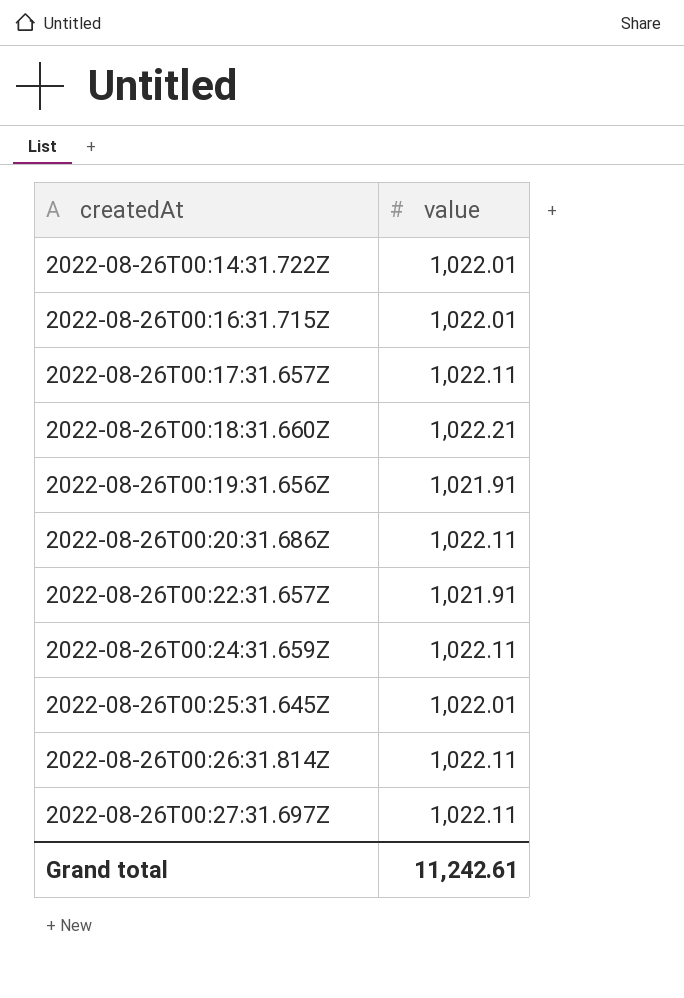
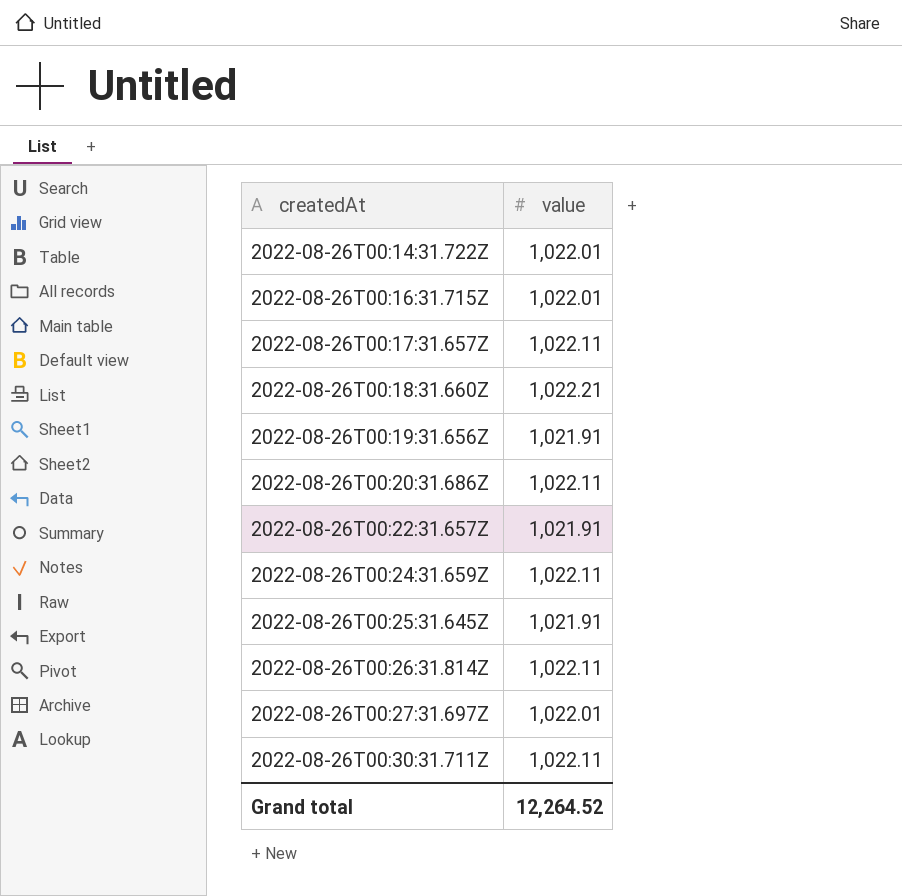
2022-08-26T00:25:31.645Z | value: 1,022.01 -> 1,021.91
2022-08-26T00:27:31.697Z | value: 1,022.11 -> 1,022.01
row 2022-08-26T00:30:31.711Z: none -> 1,022.11
Grand total | value: 11,242.61 -> 12,264.52

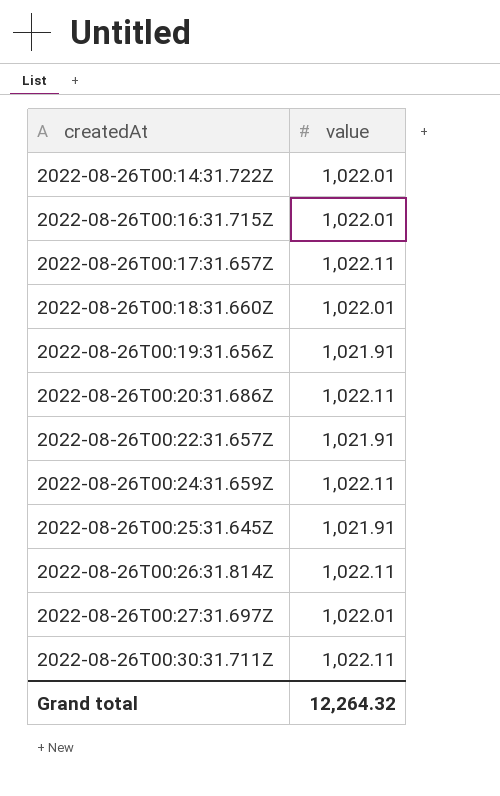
2022-08-26T00:18:31.660Z | value: 1,022.21 -> 1,022.01
Grand total | value: 12,264.52 -> 12,264.32

